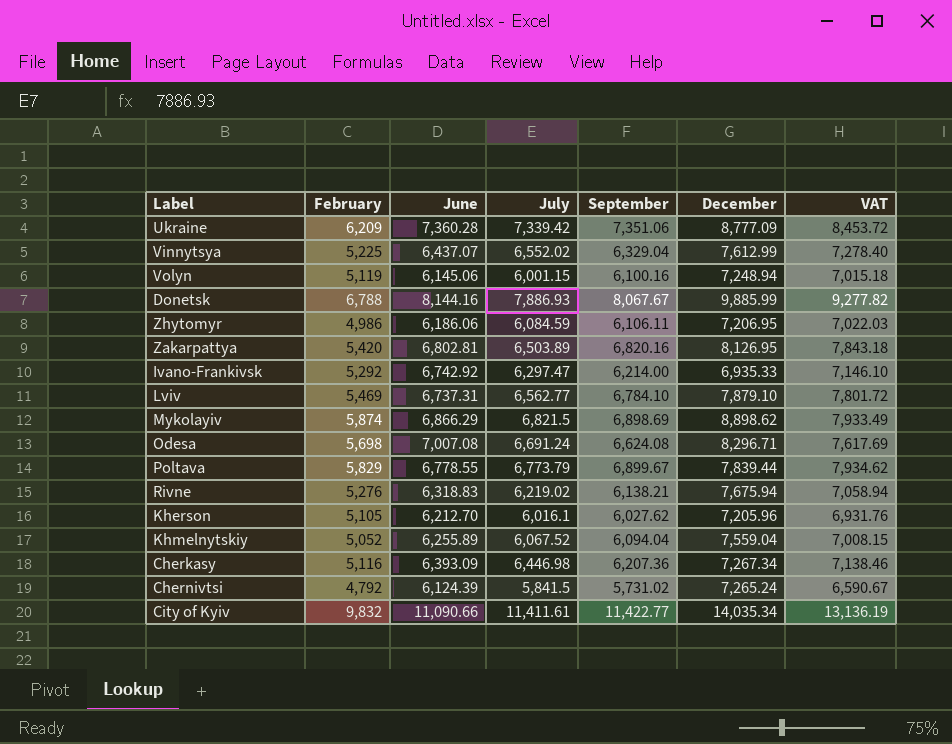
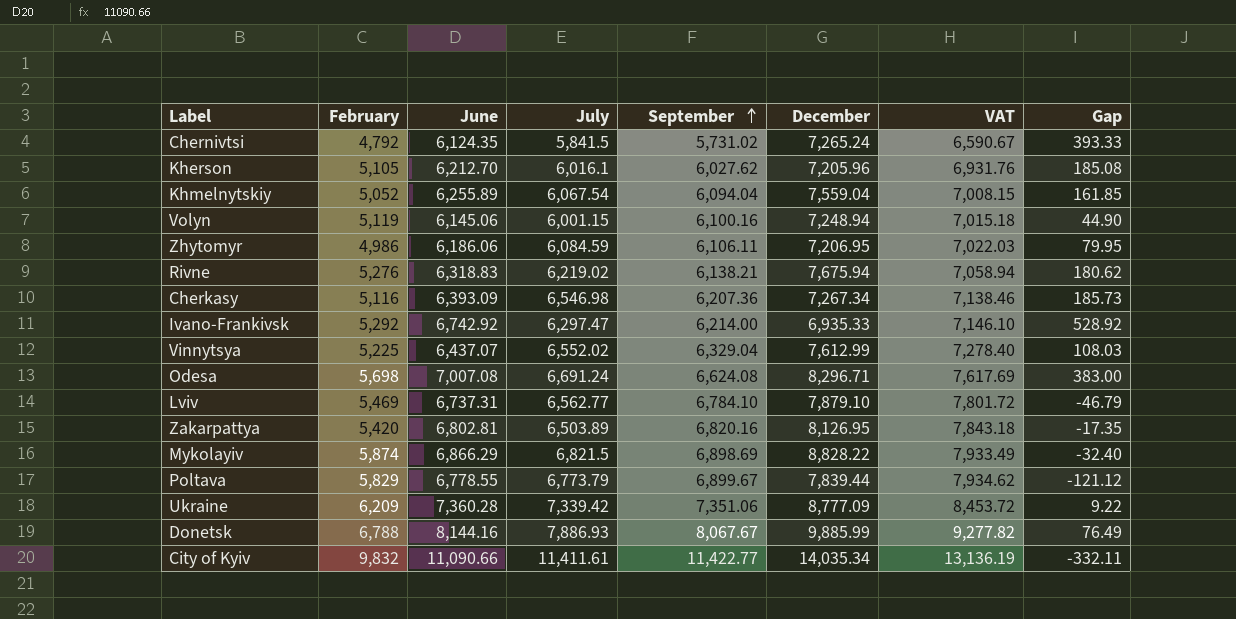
row order: none -> September ascending
column Gap | formula: none -> [June] - [September]
Chernivtsi | June: 6,124.39 -> 6,124.35
Khmelnytskiy | July: 6,067.52 -> 6,067.54
Cherkasy | July: 6,446.98 -> 6,546.98
Mykolayiv | December: 8,898.62 -> 8,828.22

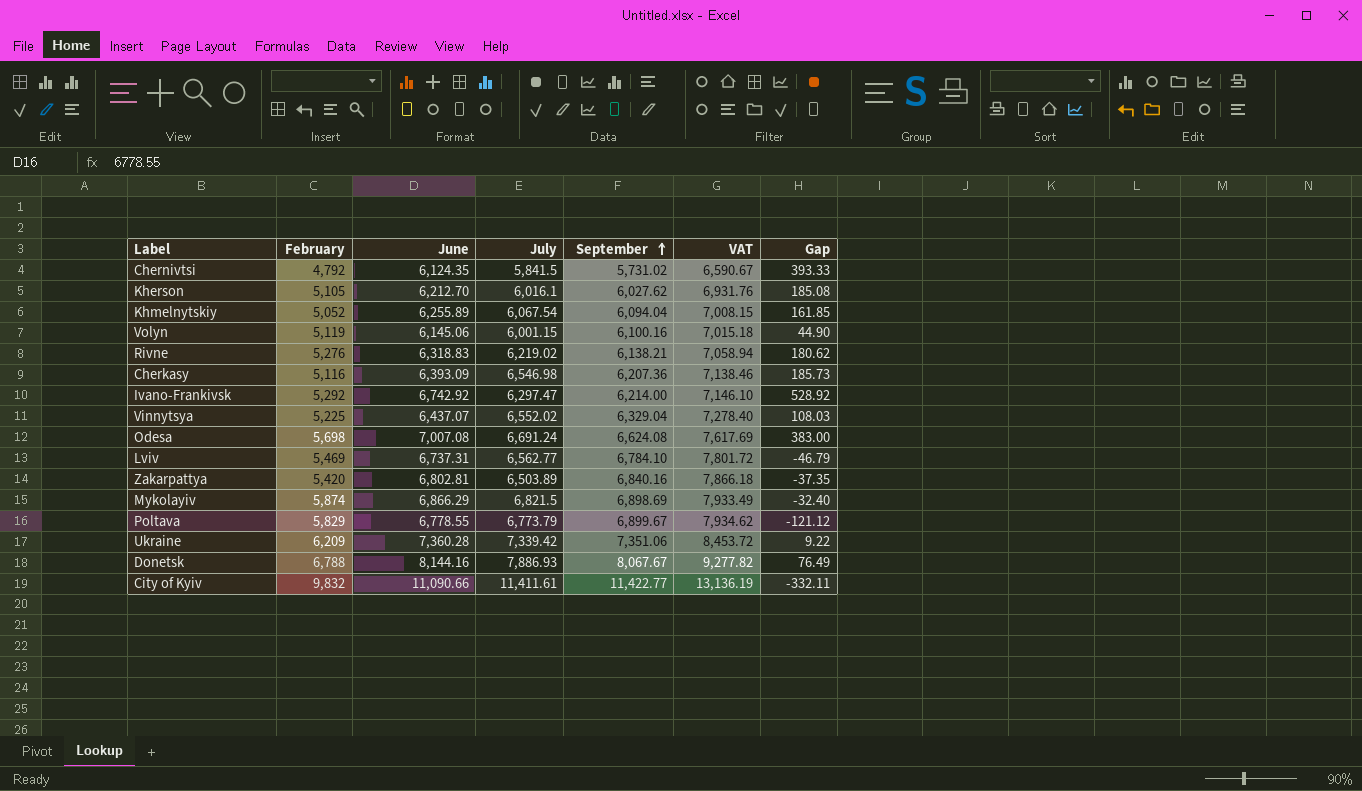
column December | position: 6 -> none
row Zhytomyr: 4,986 | 6,186.06 | 6,084.59 | 6,106.11 | 7,206.95 | 7,022.03 | 79.95 -> none
Zakarpattya | September: 6,820.16 -> 6,840.16
Zakarpattya | VAT: 7,843.18 -> 7,866.18
Zakarpattya | Gap: -17.35 -> -37.35

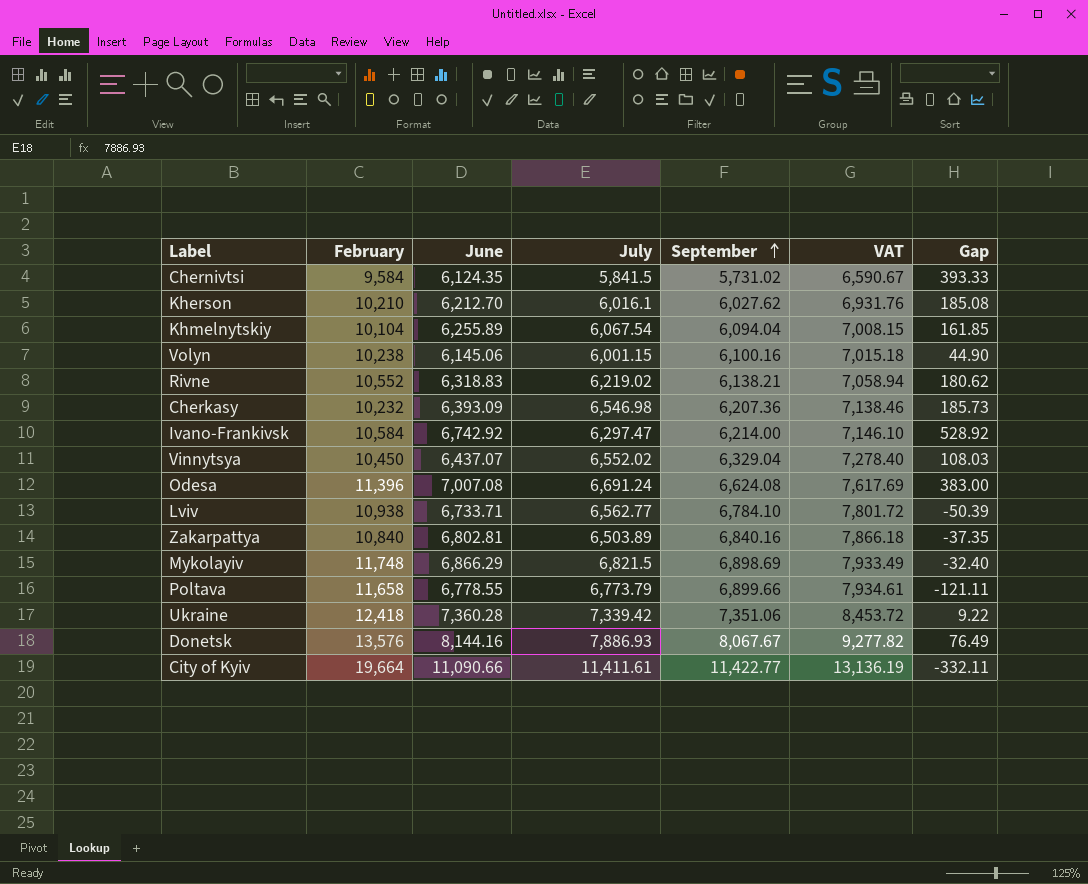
Chernivtsi | February: 4,792 -> 9,584
Kherson | February: 5,105 -> 10,210
Khmelnytskiy | February: 5,052 -> 10,104
Volyn | February: 5,119 -> 10,238
Rivne | February: 5,276 -> 10,552
Cherkasy | February: 5,116 -> 10,232
Ivano-Frankivsk | February: 5,292 -> 10,584
Vinnytsya | February: 5,225 -> 10,450
Odesa | February: 5,698 -> 11,396
Lviv | February: 5,469 -> 10,938
Lviv | June: 6,737.31 -> 6,733.71
Lviv | Gap: -46.79 -> -50.39
Zakarpattya | February: 5,420 -> 10,840
Mykolayiv | February: 5,874 -> 11,748
Poltava | February: 5,829 -> 11,658
Poltava | September: 6,899.67 -> 6,899.66
Poltava | VAT: 7,934.62 -> 7,934.61
Poltava | Gap: -121.12 -> -121.11
Ukraine | February: 6,209 -> 12,418
Donetsk | February: 6,788 -> 13,576
City of Kyiv | February: 9,832 -> 19,664

